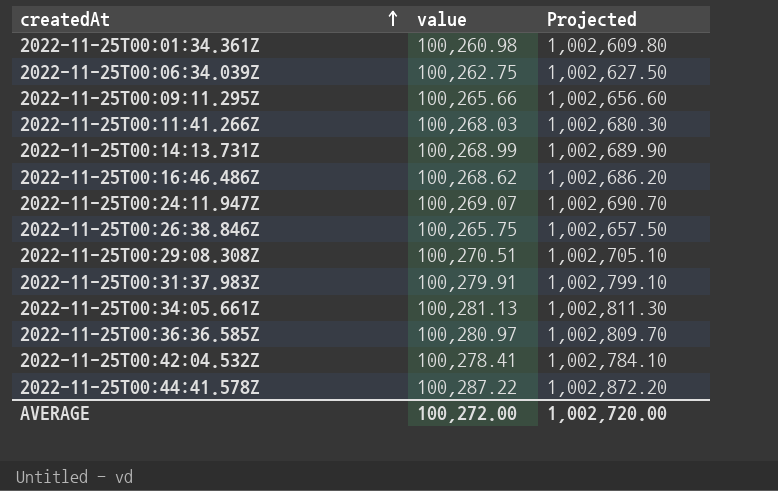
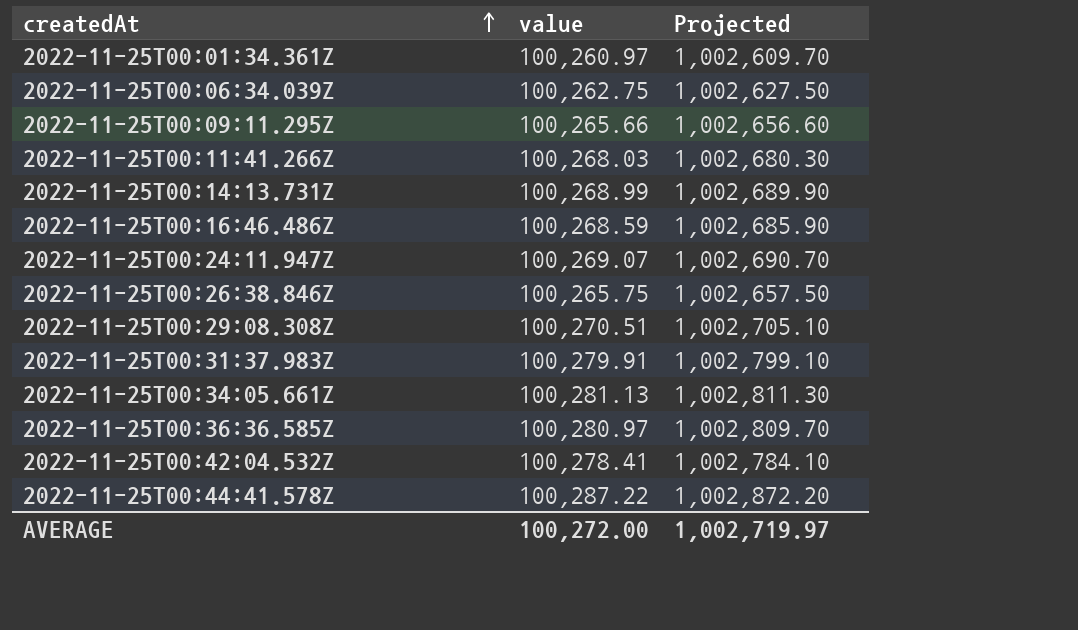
2022-11-25T00:01:34.361Z | value: 100,260.98 -> 100,260.97
2022-11-25T00:01:34.361Z | Projected: 1,002,609.80 -> 1,002,609.70
2022-11-25T00:16:46.486Z | value: 100,268.62 -> 100,268.59
2022-11-25T00:16:46.486Z | Projected: 1,002,686.20 -> 1,002,685.90
AVERAGE | Projected: 1,002,720.00 -> 1,002,719.97

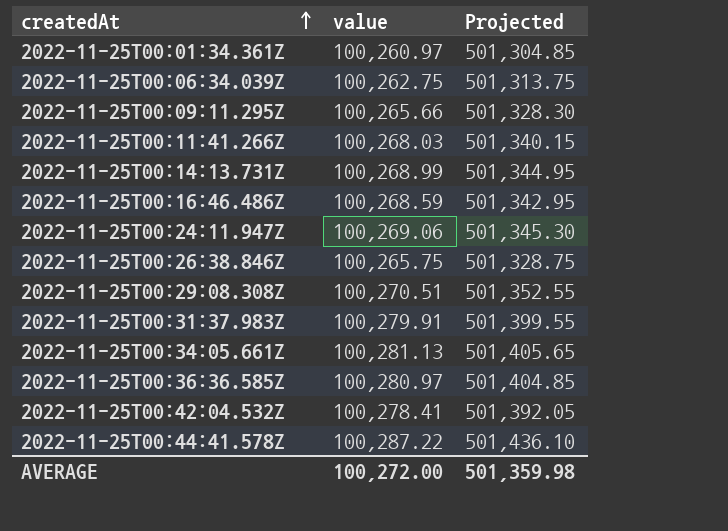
column Projected | formula: [value] * 10 -> [value] * 5
2022-11-25T00:24:11.947Z | value: 100,269.07 -> 100,269.06
AVERAGE | Projected: 1,002,719.97 -> 501,359.98

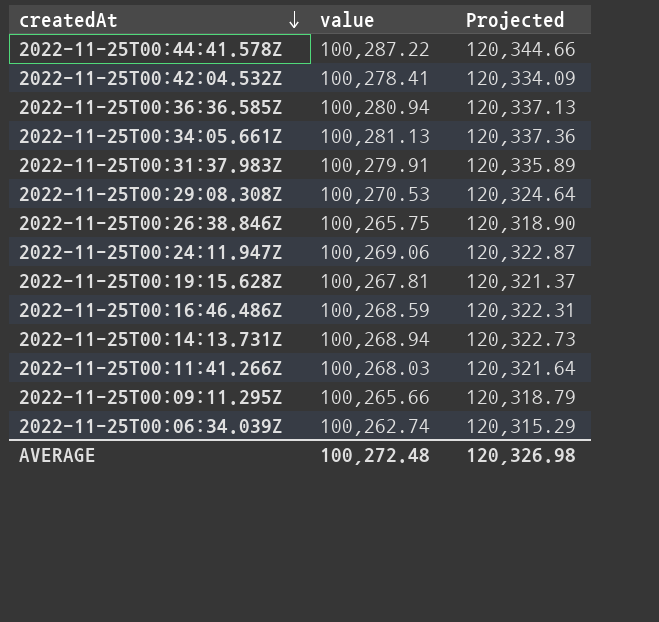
row order: createdAt ascending -> createdAt descending
column Projected | formula: [value] * 5 -> [value] * 1.2
row 2022-11-25T00:01:34.361Z: 100,260.97 | 501,304.85 -> none
2022-11-25T00:36:36.585Z | value: 100,280.97 -> 100,280.94
2022-11-25T00:29:08.308Z | value: 100,270.51 -> 100,270.53
row 2022-11-25T00:19:15.628Z: none -> 100,267.81 | 120,321.37
2022-11-25T00:14:13.731Z | value: 100,268.99 -> 100,268.94
2022-11-25T00:06:34.039Z | value: 100,262.75 -> 100,262.74
AVERAGE | value: 100,272.00 -> 100,272.48
AVERAGE | Projected: 501,359.98 -> 120,326.98

